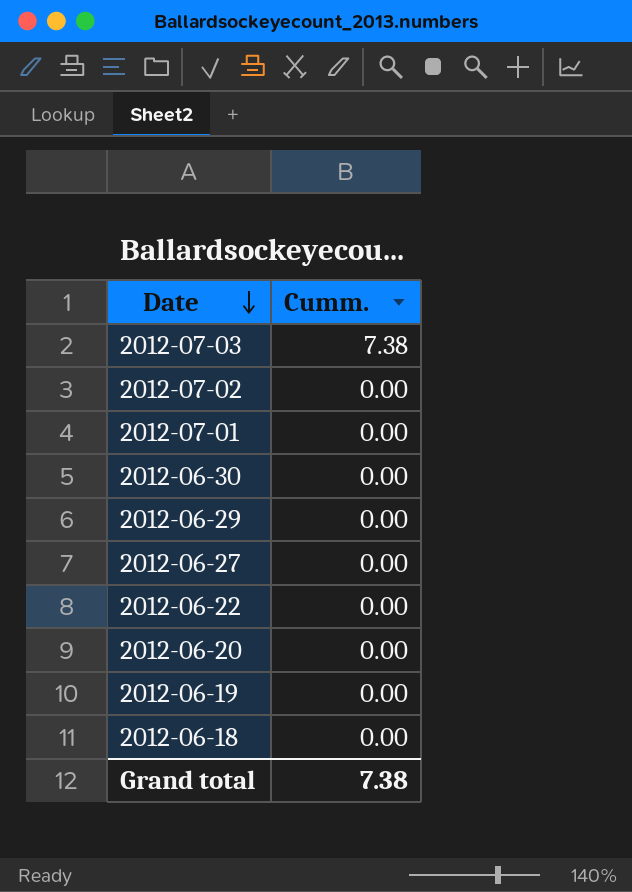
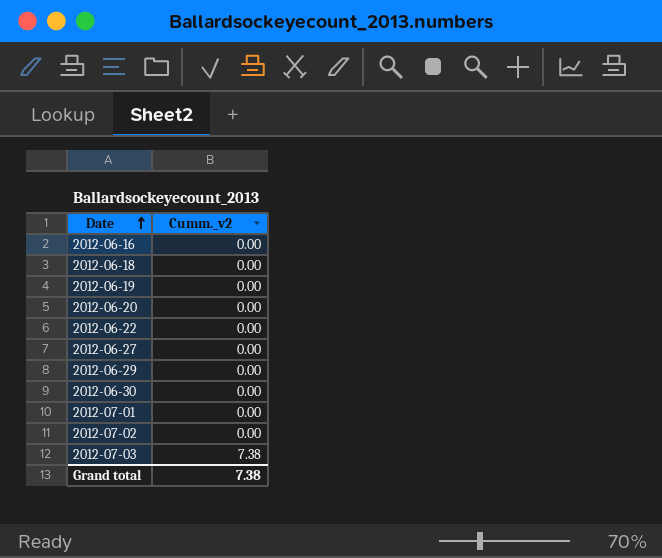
row order: Date descending -> Date ascending
column name: Cumm. -> Cumm._v2
row 2012-06-16: none -> 0.00

